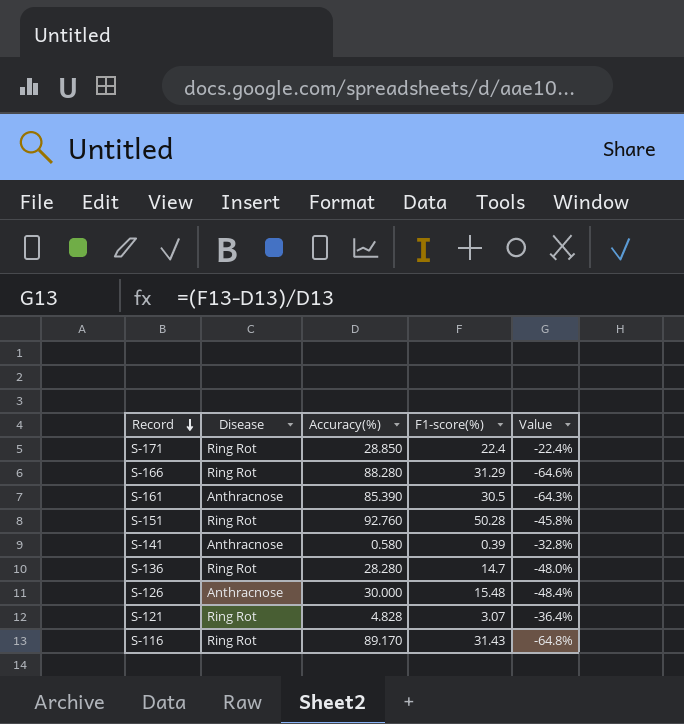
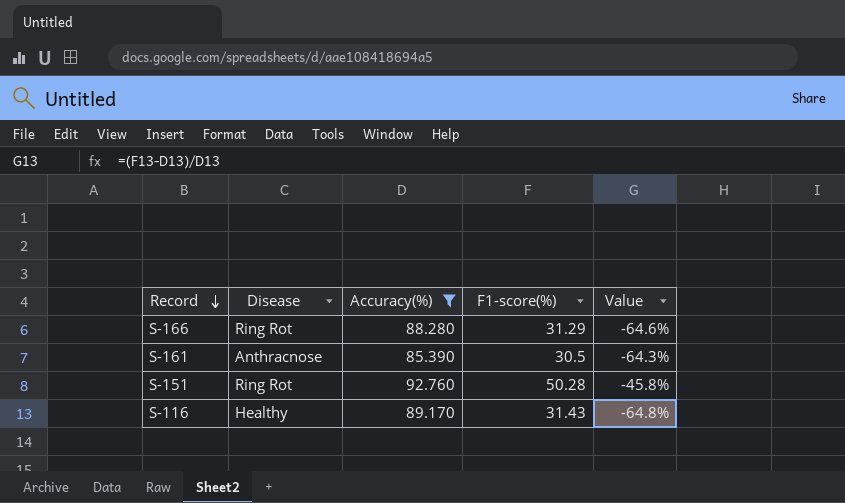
filter: none -> Accuracy(%) >= 85.390
S-116 | Disease: Ring Rot -> Healthy

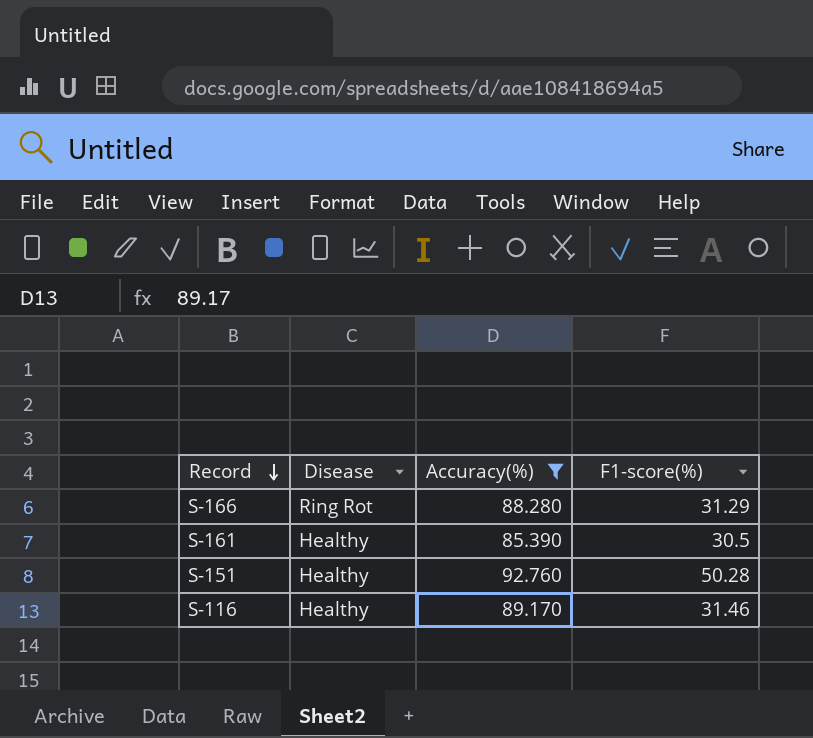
column Value | formula: ([F1-score(%)] - [Accuracy(%)]) / [Accuracy(%)] -> none
S-161 | Disease: Anthracnose -> Healthy
S-151 | Disease: Ring Rot -> Healthy
S-116 | F1-score(%): 31.43 -> 31.46

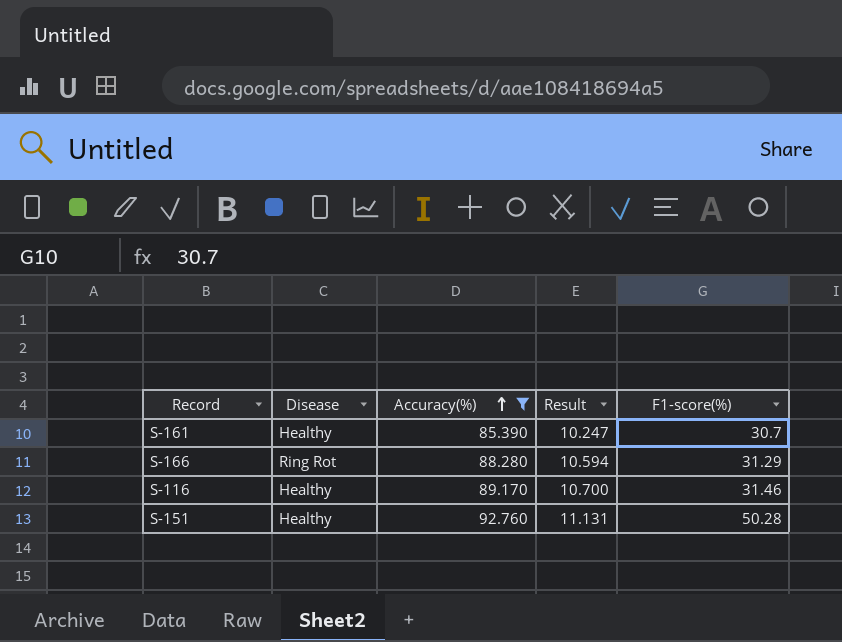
row order: Record descending -> Accuracy(%) ascending
column Result | formula: none -> [Accuracy(%)] * 0.12
S-161 | F1-score(%): 30.5 -> 30.7

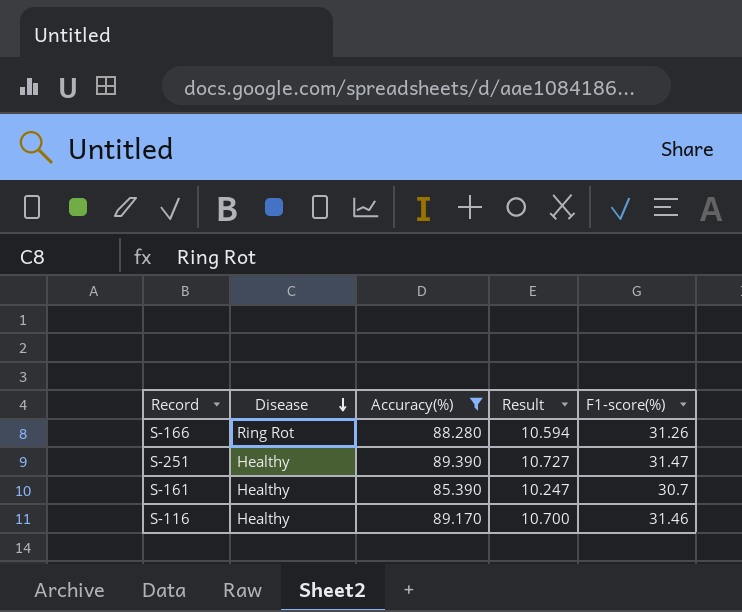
row order: Accuracy(%) ascending -> Disease descending
row S-151: Healthy | 92.760 | 11.131 | 50.28 -> none
S-166 | F1-score(%): 31.29 -> 31.26
row S-251: none -> Healthy | 89.390 | 10.727 | 31.47

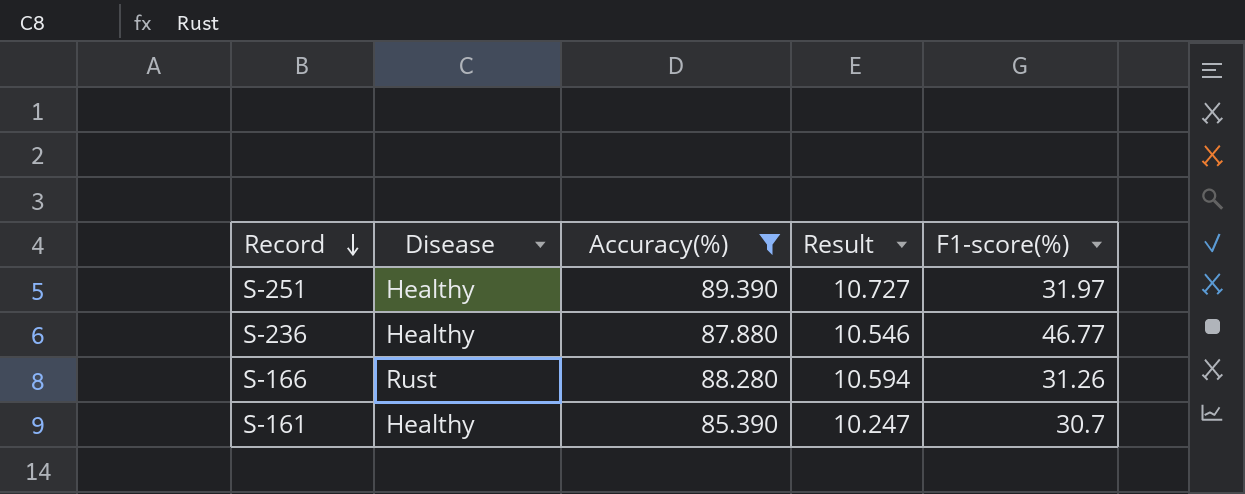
row order: Disease descending -> Record descending
row S-116: Healthy | 89.170 | 10.700 | 31.46 -> none
S-251 | F1-score(%): 31.47 -> 31.97
row S-236: none -> Healthy | 87.880 | 10.546 | 46.77
S-166 | Disease: Ring Rot -> Rust

